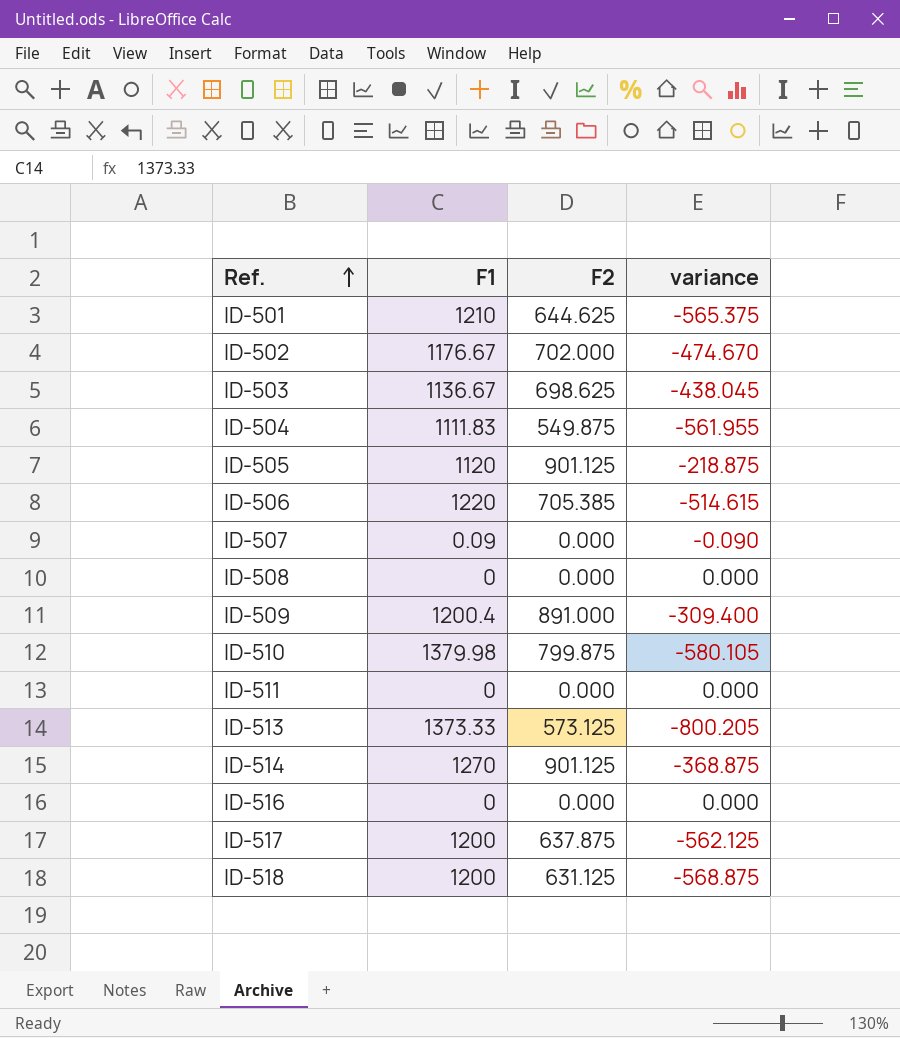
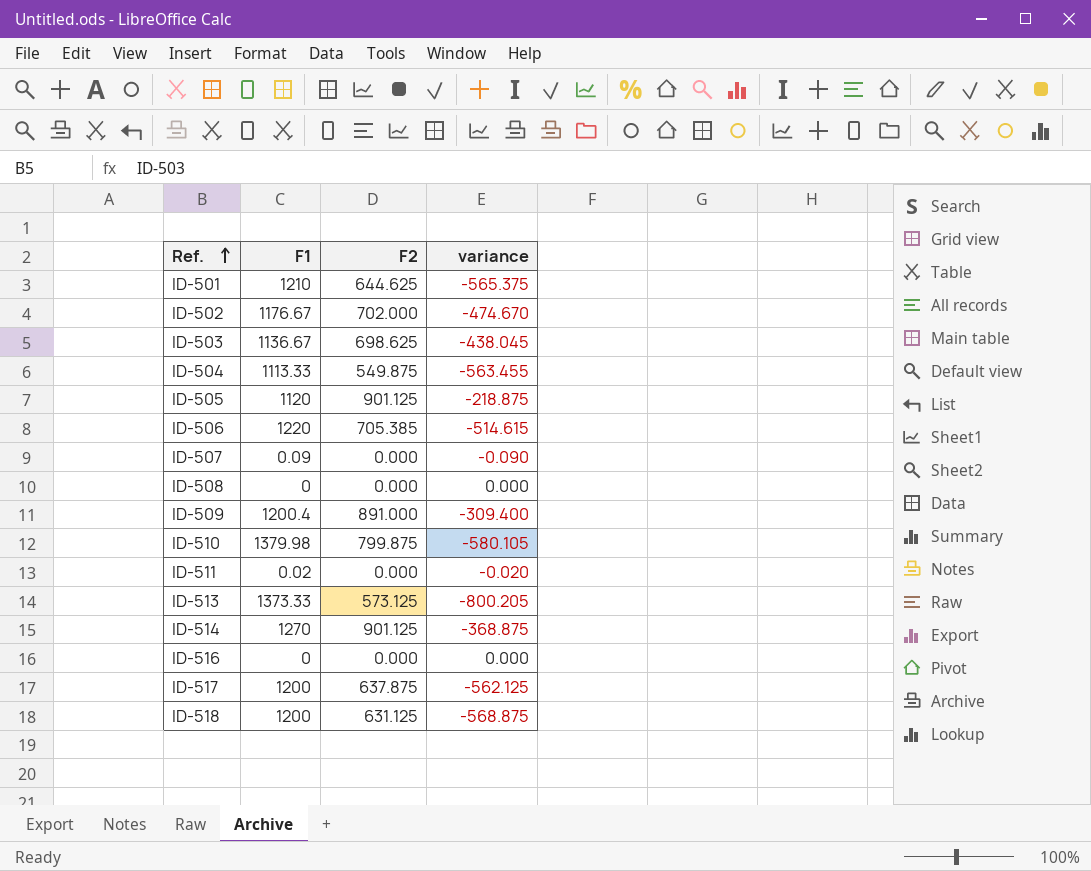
ID-504 | F1: 1111.83 -> 1113.33
ID-504 | variance: -561.955 -> -563.455
ID-511 | F1: 0 -> 0.02
ID-511 | variance: 0.000 -> -0.020

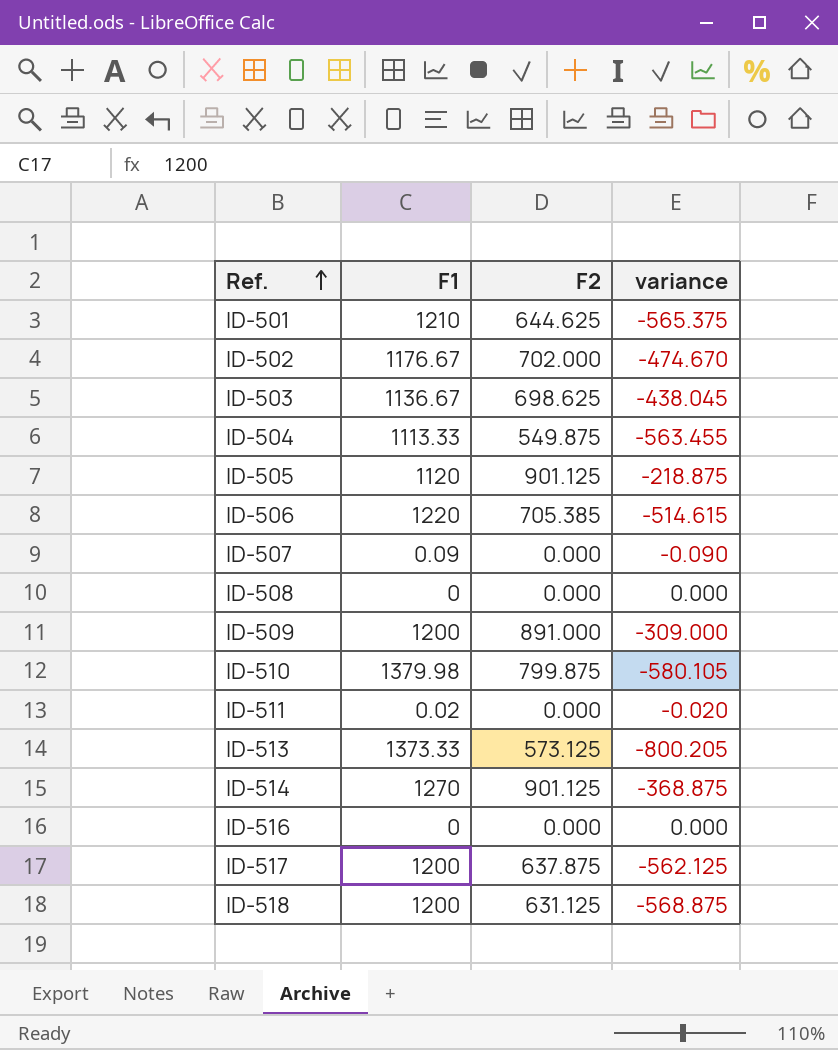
ID-509 | F1: 1200.4 -> 1200
ID-509 | variance: -309.400 -> -309.000

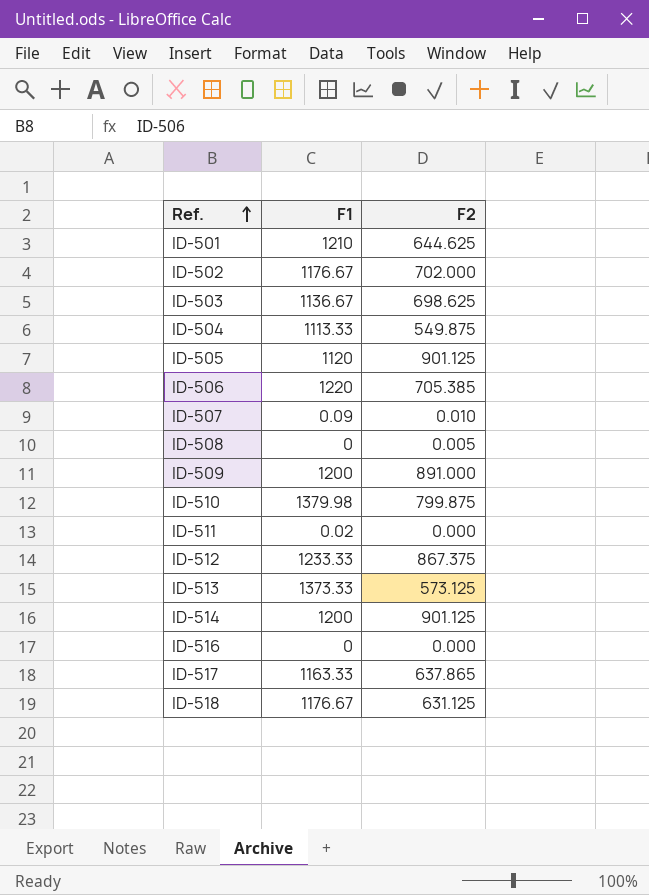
column variance | formula: [F2] - [F1] -> none
ID-507 | F2: 0.000 -> 0.010
ID-508 | F2: 0.000 -> 0.005
row ID-512: none -> 1233.33 | 867.375
ID-514 | F1: 1270 -> 1200
ID-517 | F1: 1200 -> 1163.33
ID-517 | F2: 637.875 -> 637.865
ID-518 | F1: 1200 -> 1176.67

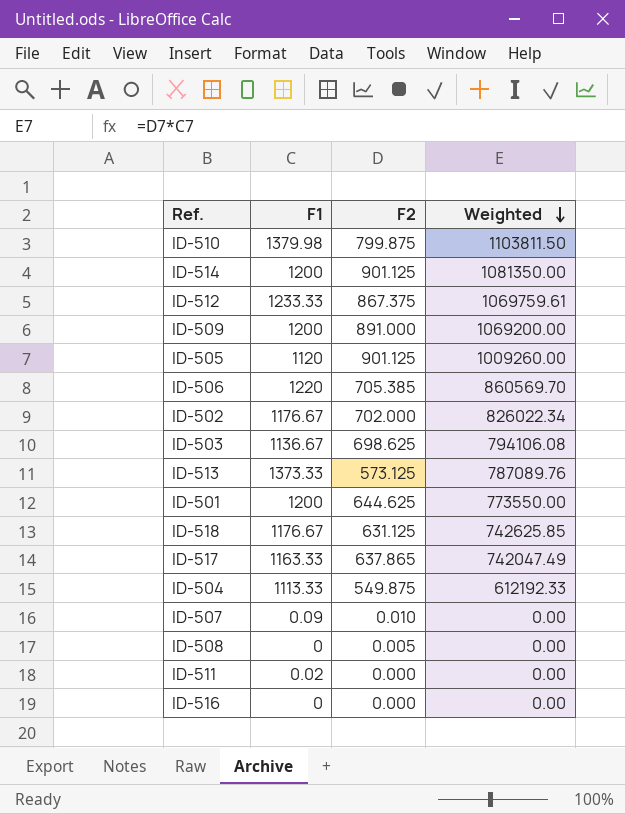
row order: Ref. ascending -> Weighted descending
column Weighted | formula: none -> [F1] * [F2]
ID-501 | F1: 1210 -> 1200

